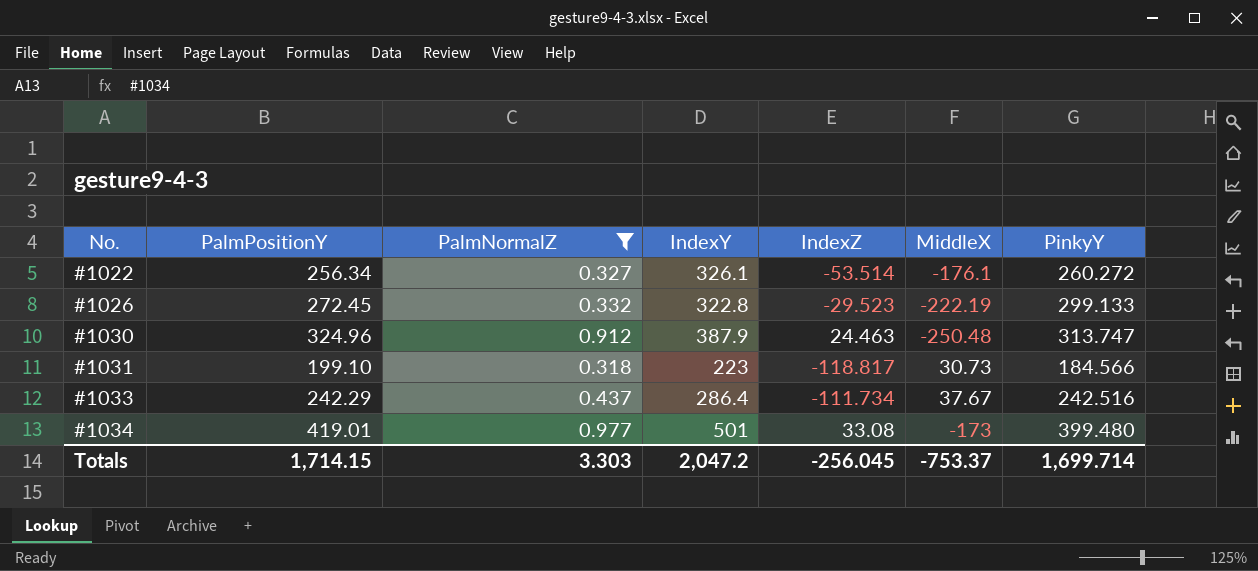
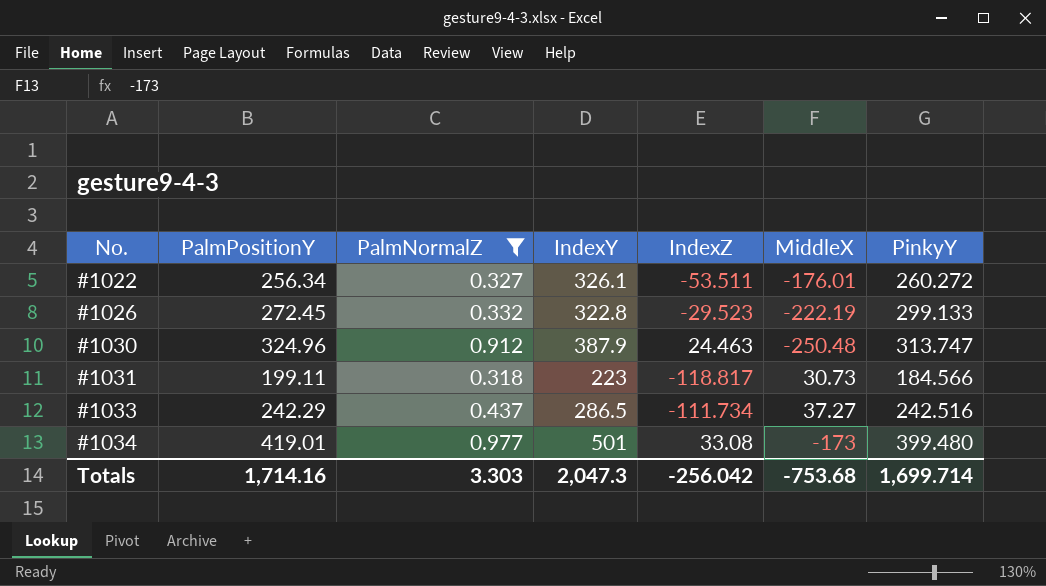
#1022 | IndexZ: -53.514 -> -53.511
#1022 | MiddleX: -176.1 -> -176.01
#1031 | PalmPositionY: 199.10 -> 199.11
#1033 | IndexY: 286.4 -> 286.5
#1033 | MiddleX: 37.67 -> 37.27
Totals | PalmPositionY: 1,714.15 -> 1,714.16
Totals | IndexY: 2,047.2 -> 2,047.3
Totals | IndexZ: -256.045 -> -256.042
Totals | MiddleX: -753.37 -> -753.68

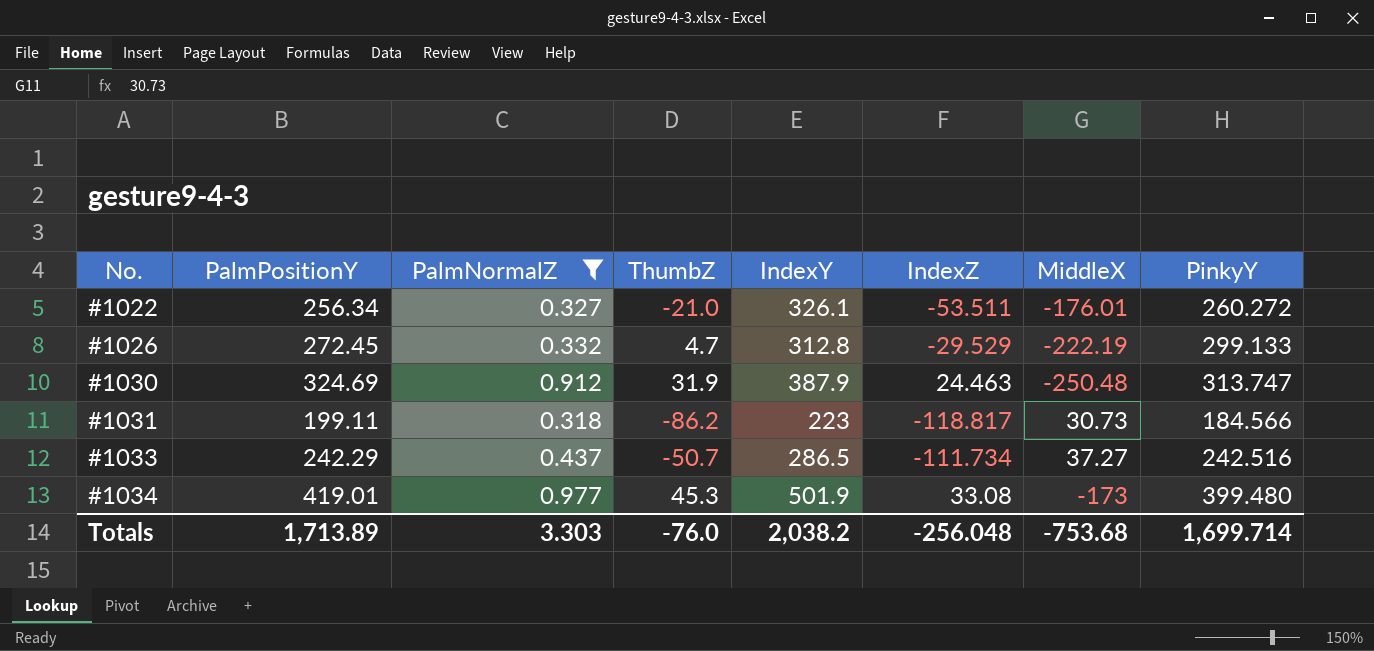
column ThumbZ | position: none -> 4
#1026 | IndexY: 322.8 -> 312.8
#1026 | IndexZ: -29.523 -> -29.529
#1030 | PalmPositionY: 324.96 -> 324.69
#1034 | IndexY: 501 -> 501.9
Totals | PalmPositionY: 1,714.16 -> 1,713.89
Totals | IndexY: 2,047.3 -> 2,038.2
Totals | IndexZ: -256.042 -> -256.048

